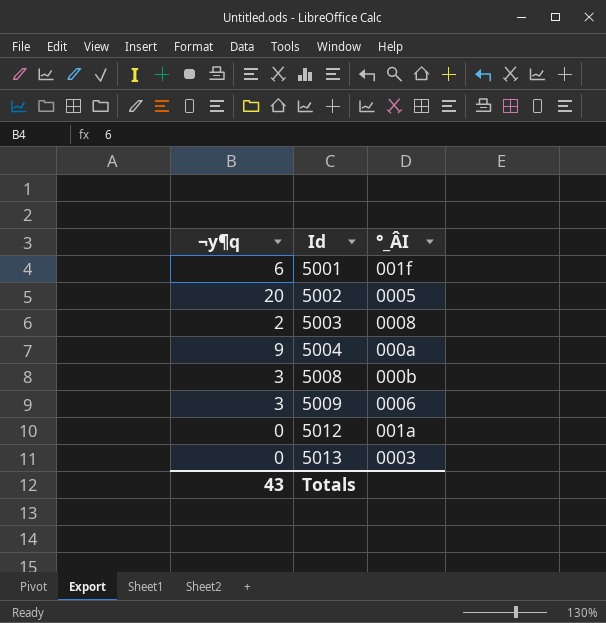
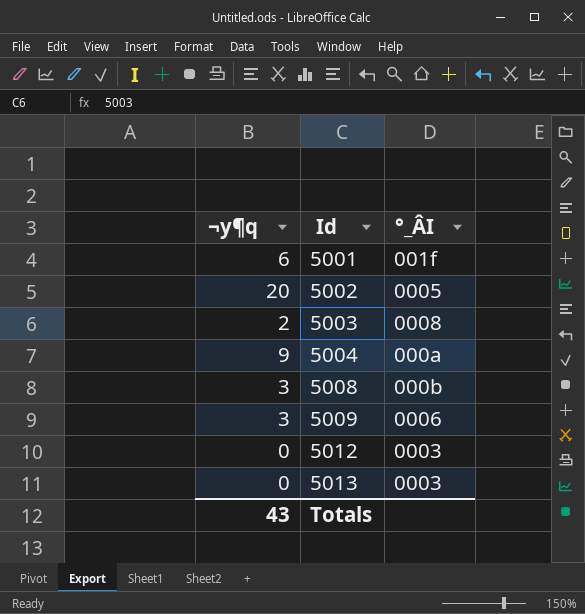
5012 | °_ÂI: 001a -> 0003

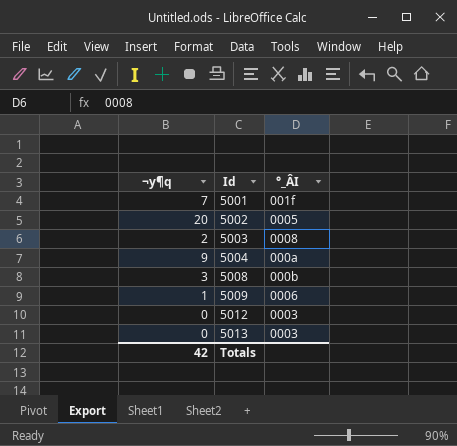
5001 | ¬y¶q: 6 -> 7
5009 | ¬y¶q: 3 -> 1
Totals | ¬y¶q: 43 -> 42

